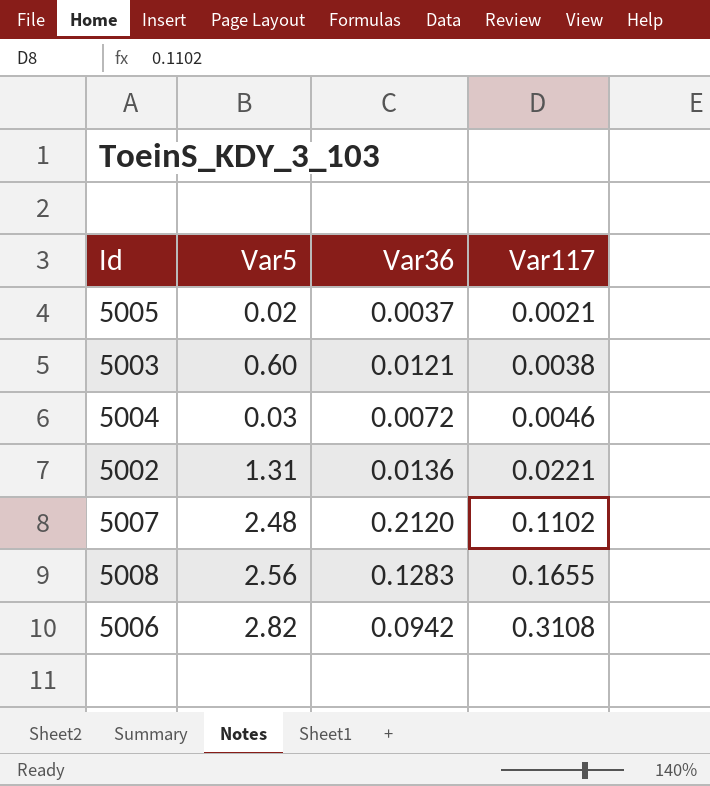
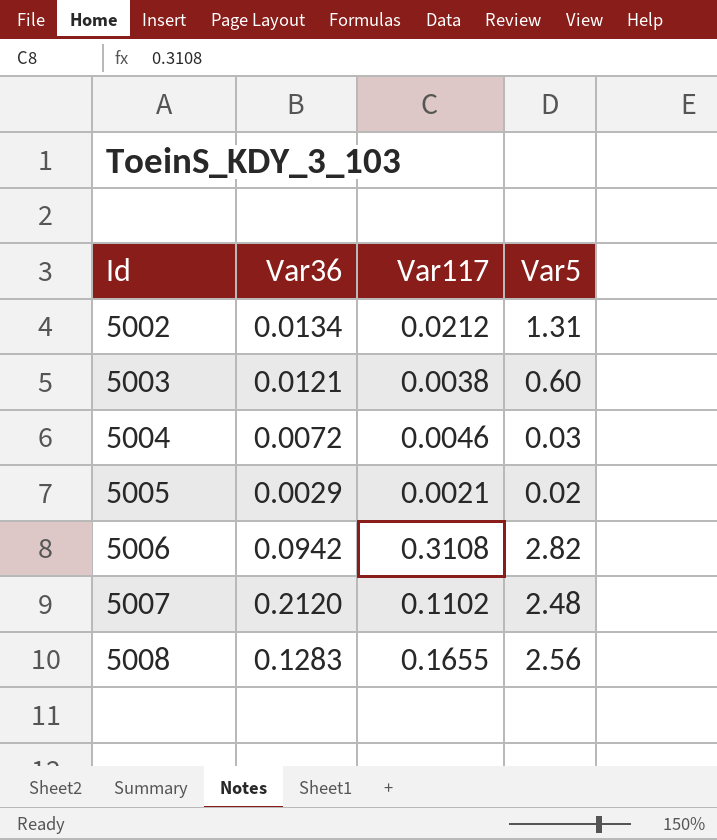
row order: Var117 ascending -> Id ascending
column Var5 | position: 2 -> 4
5002 | Var36: 0.0136 -> 0.0134
5002 | Var117: 0.0221 -> 0.0212
5005 | Var36: 0.0037 -> 0.0029

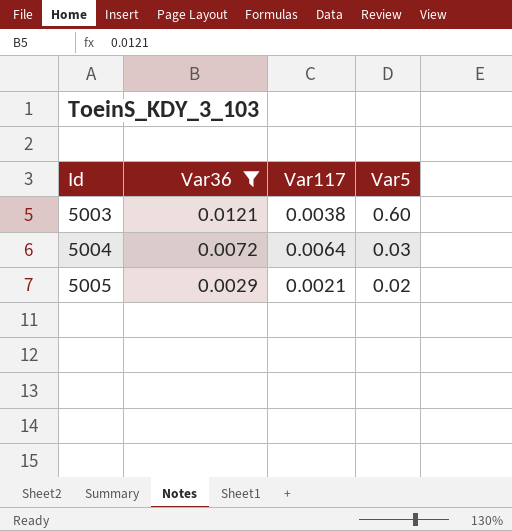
filter: none -> Var36 <= 0.0121
5004 | Var117: 0.0046 -> 0.0064

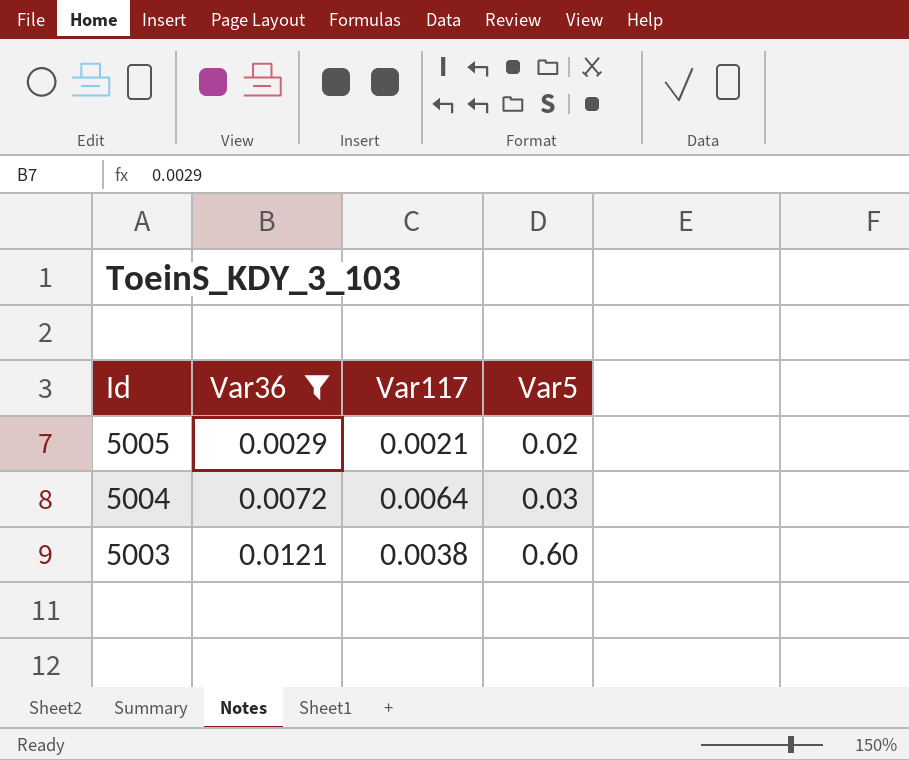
row order: Id ascending -> Id descending

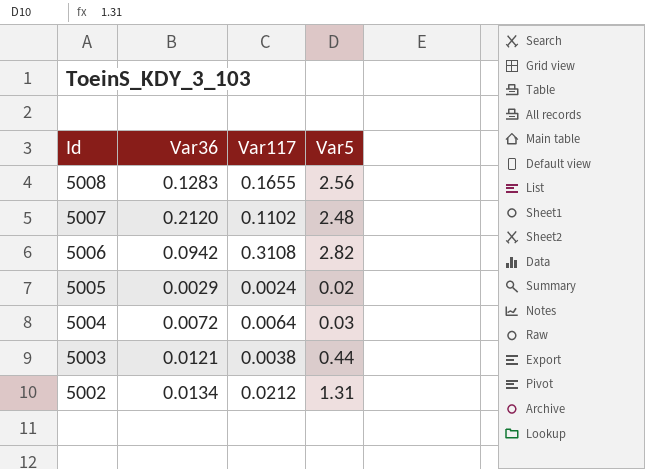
filter: Var36 <= 0.0121 -> none
5005 | Var117: 0.0021 -> 0.0024
5003 | Var5: 0.60 -> 0.44

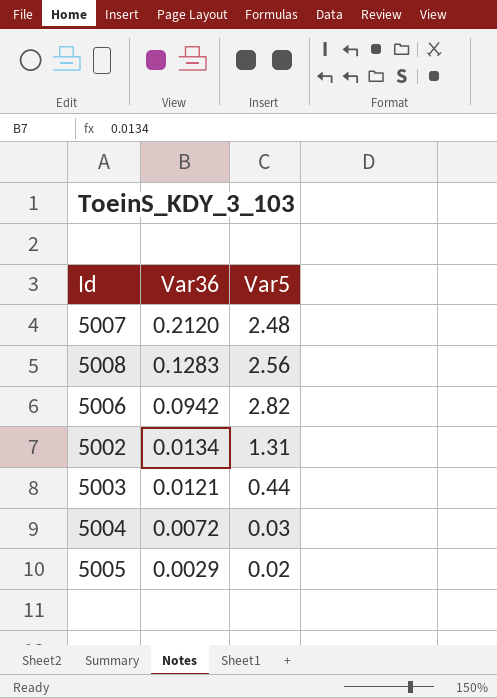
row order: Id descending -> Var36 descending
column Var117 | position: 3 -> none

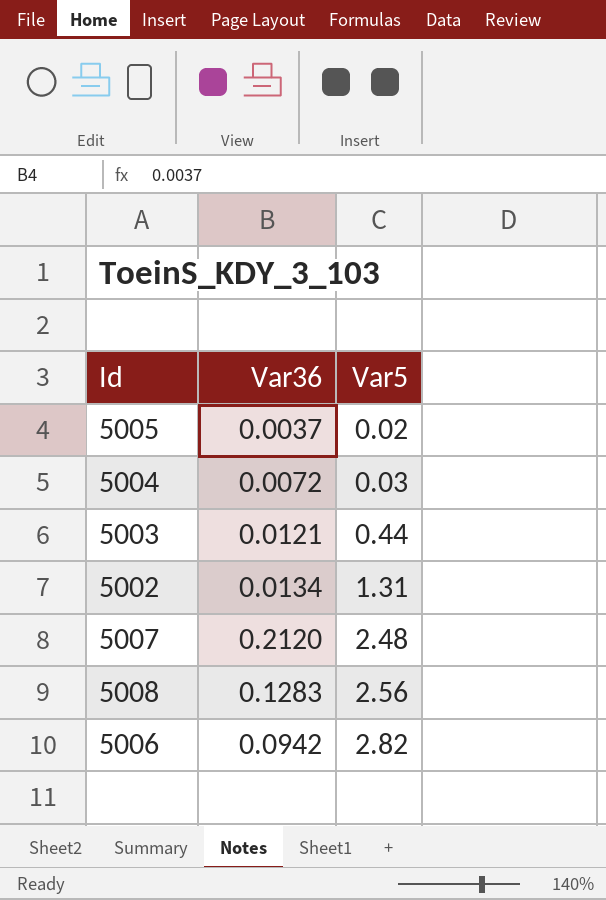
row order: Var36 descending -> Var5 ascending
5005 | Var36: 0.0029 -> 0.0037

